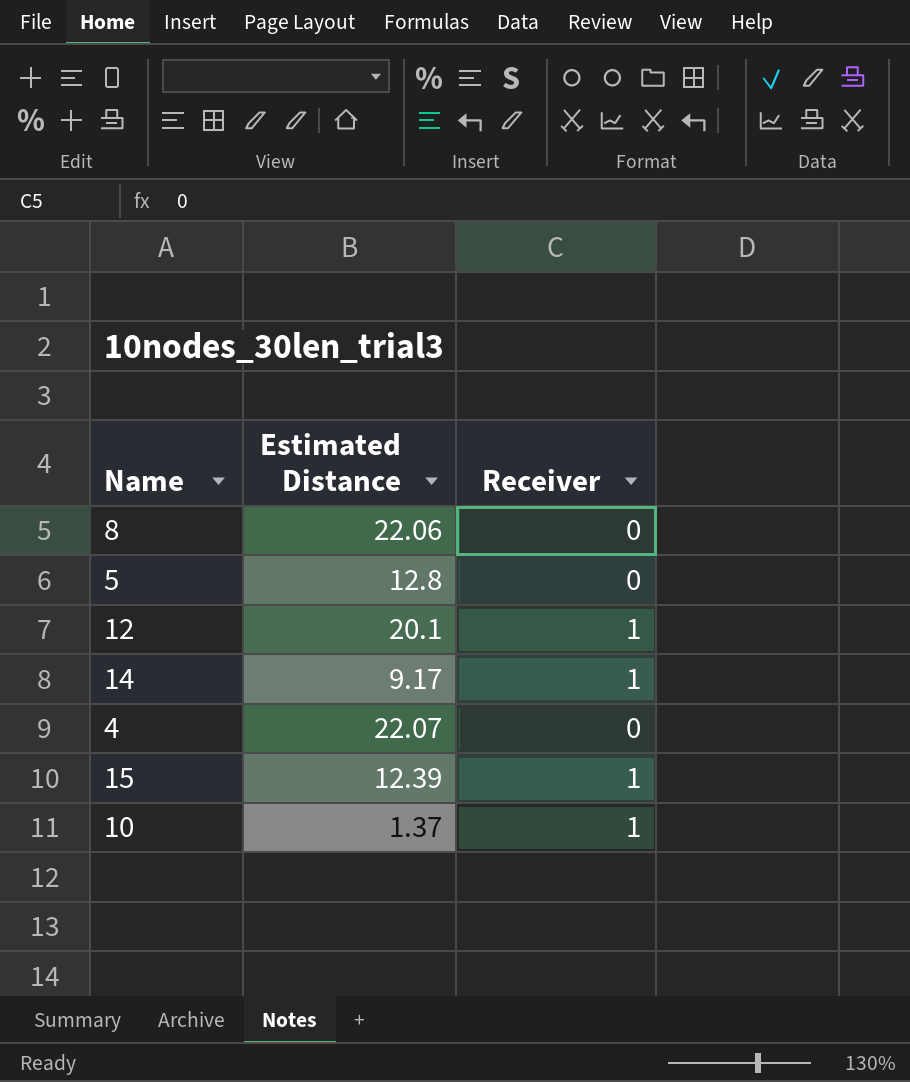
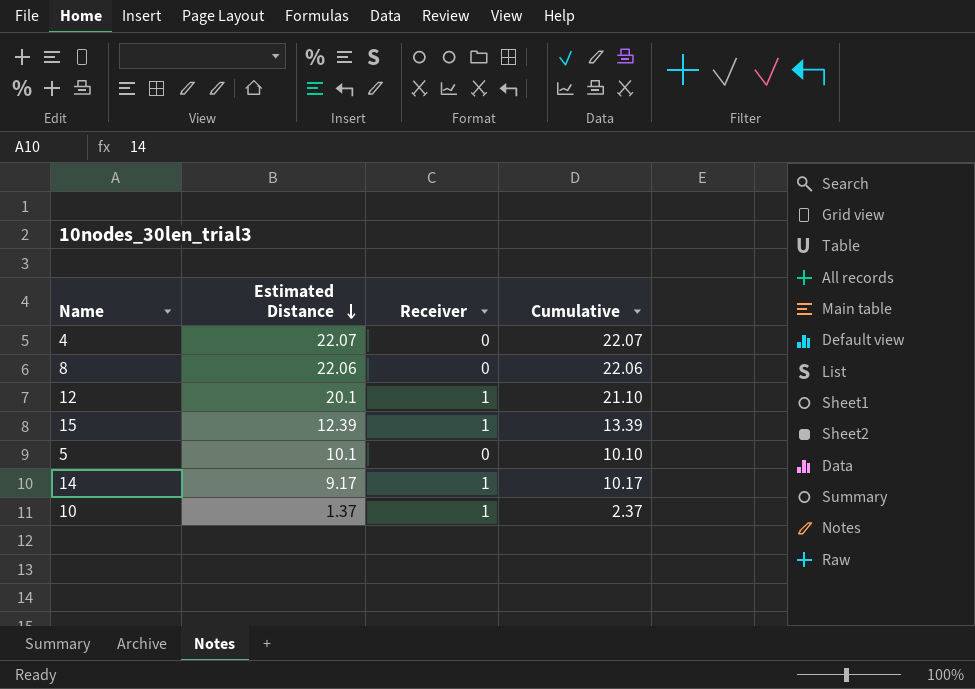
row order: none -> Estimated Distance descending
column Cumulative | formula: none -> [Estimated Distance] + [Receiver]
5 | Estimated Distance: 12.8 -> 10.1

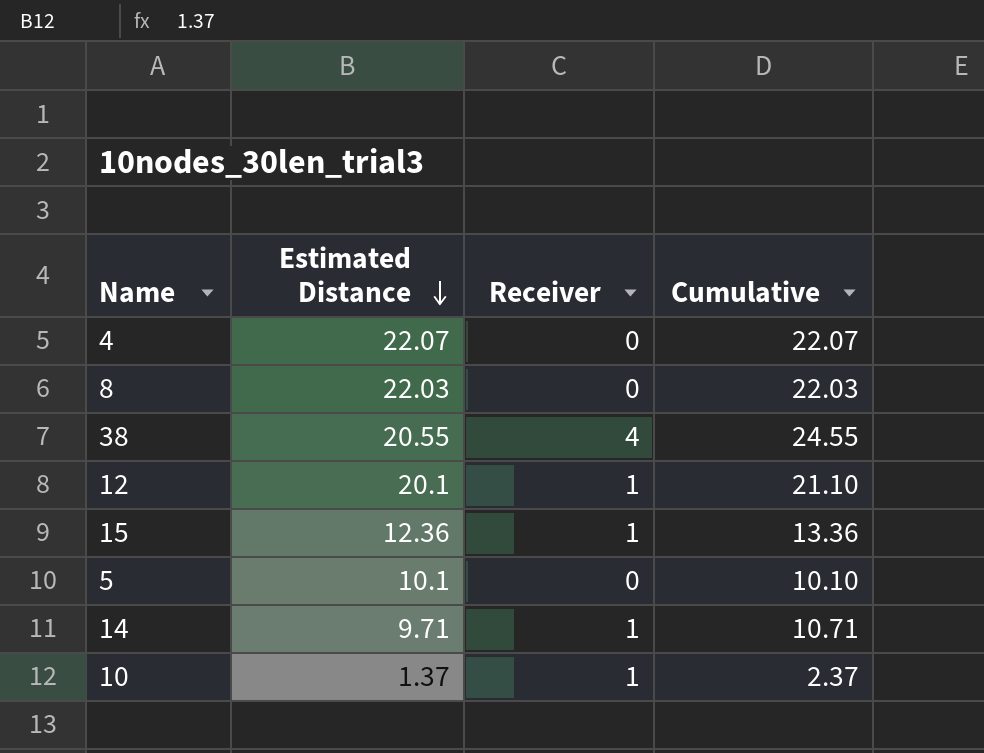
8 | Estimated Distance: 22.06 -> 22.03
8 | Cumulative: 22.06 -> 22.03
row 38: none -> 20.55 | 4 | 24.55
15 | Estimated Distance: 12.39 -> 12.36
15 | Cumulative: 13.39 -> 13.36
14 | Estimated Distance: 9.17 -> 9.71
14 | Cumulative: 10.17 -> 10.71

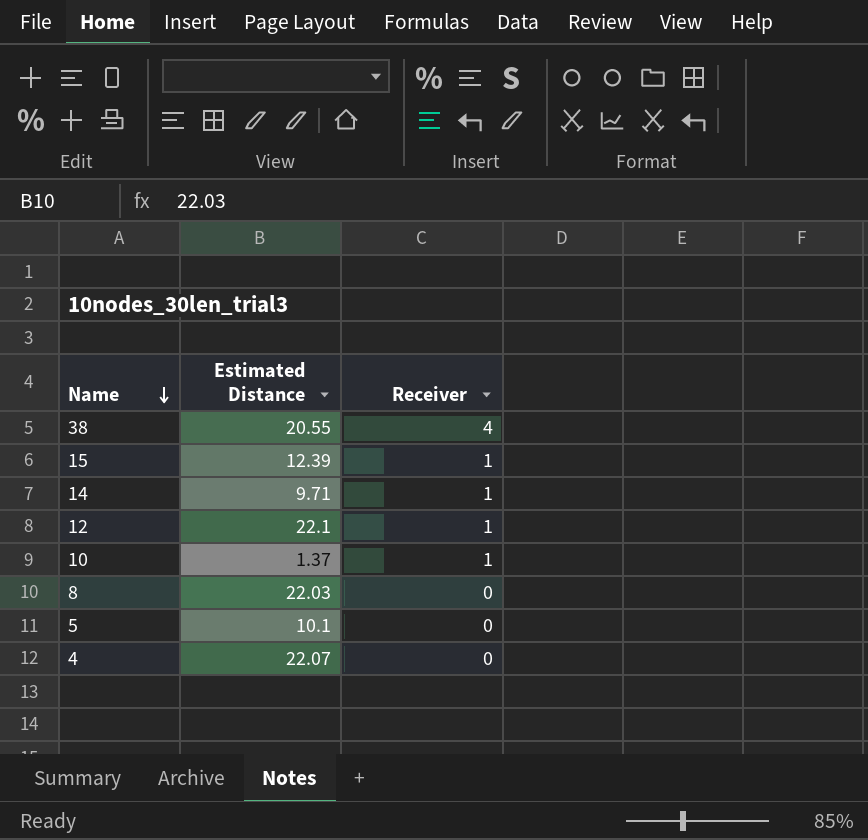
row order: Estimated Distance descending -> Name descending
column Cumulative | formula: [Estimated Distance] + [Receiver] -> none
15 | Estimated Distance: 12.36 -> 12.39
12 | Estimated Distance: 20.1 -> 22.1

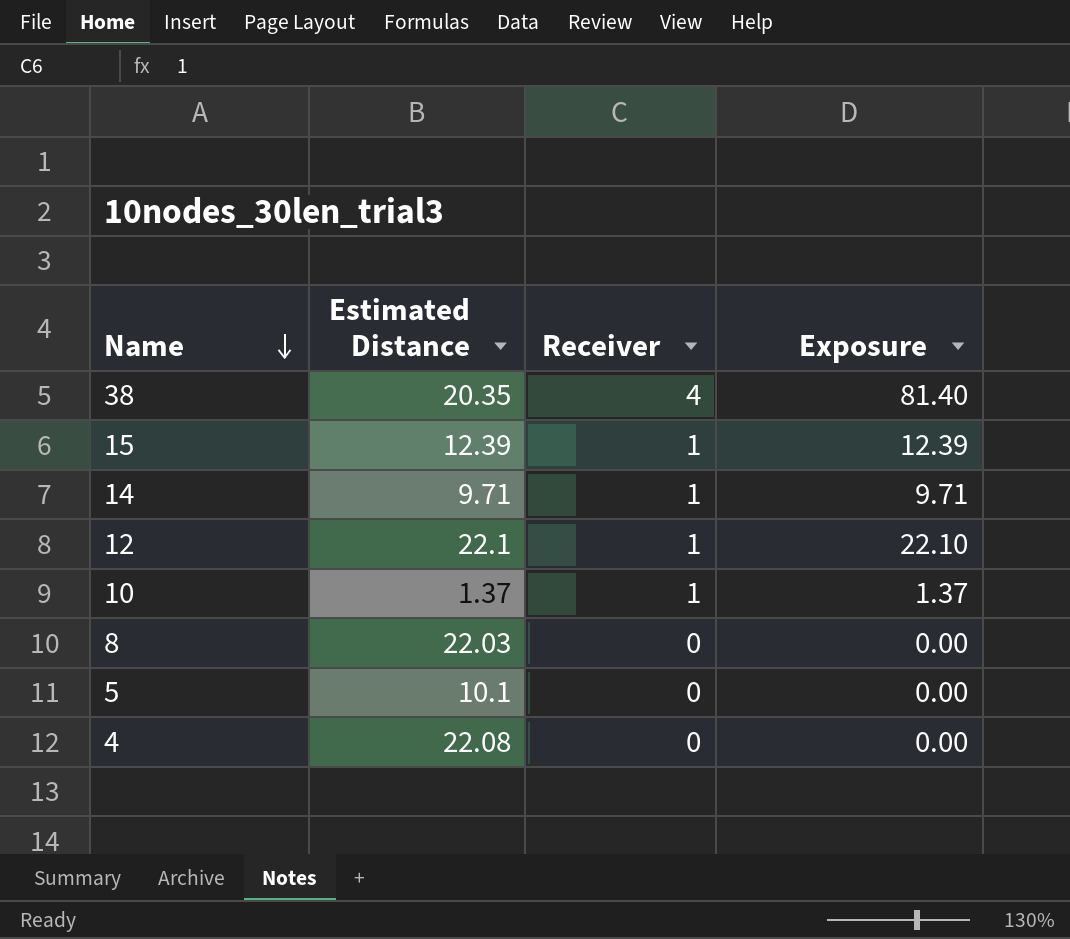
column Exposure | formula: none -> [Estimated Distance] * [Receiver]
38 | Estimated Distance: 20.55 -> 20.35
4 | Estimated Distance: 22.07 -> 22.08

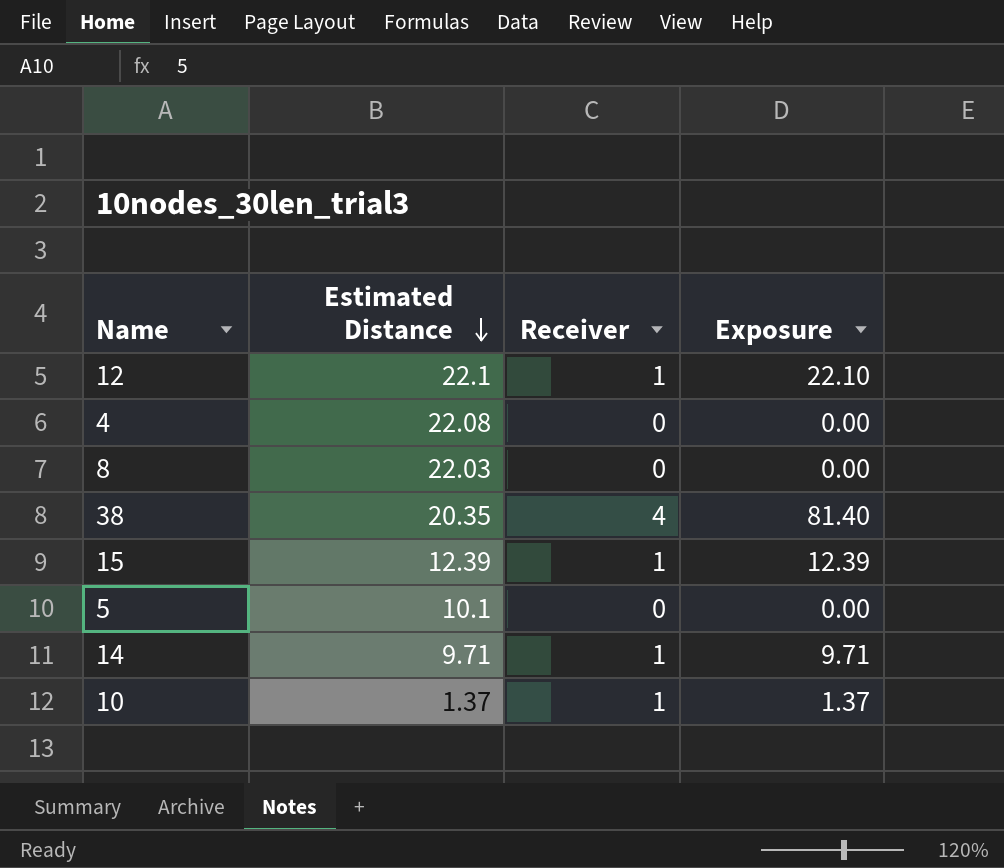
row order: Name descending -> Estimated Distance descending

